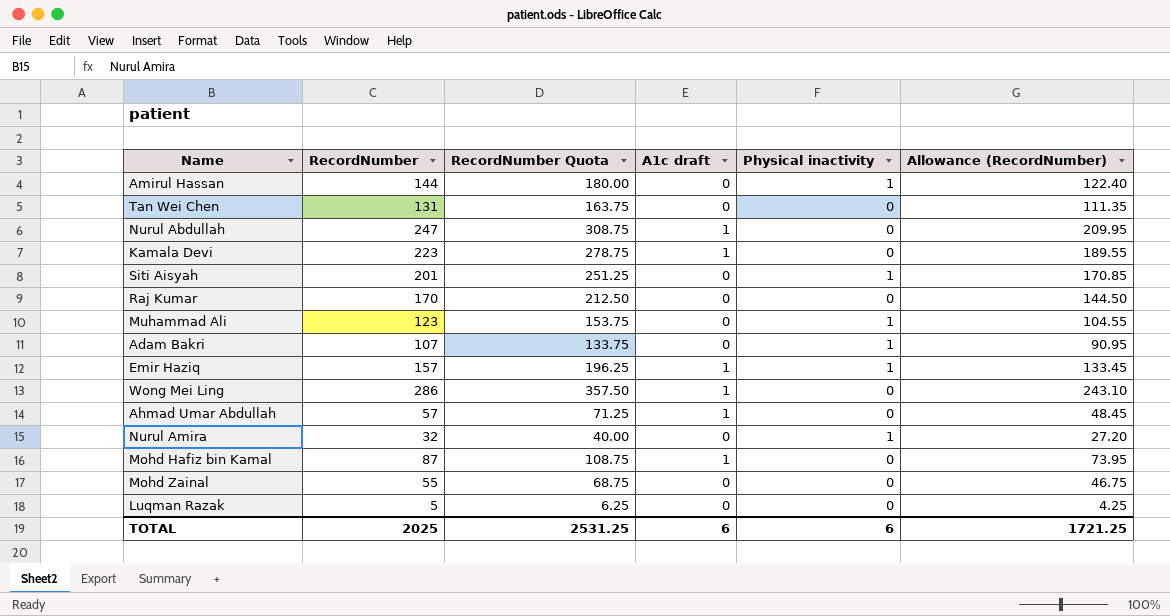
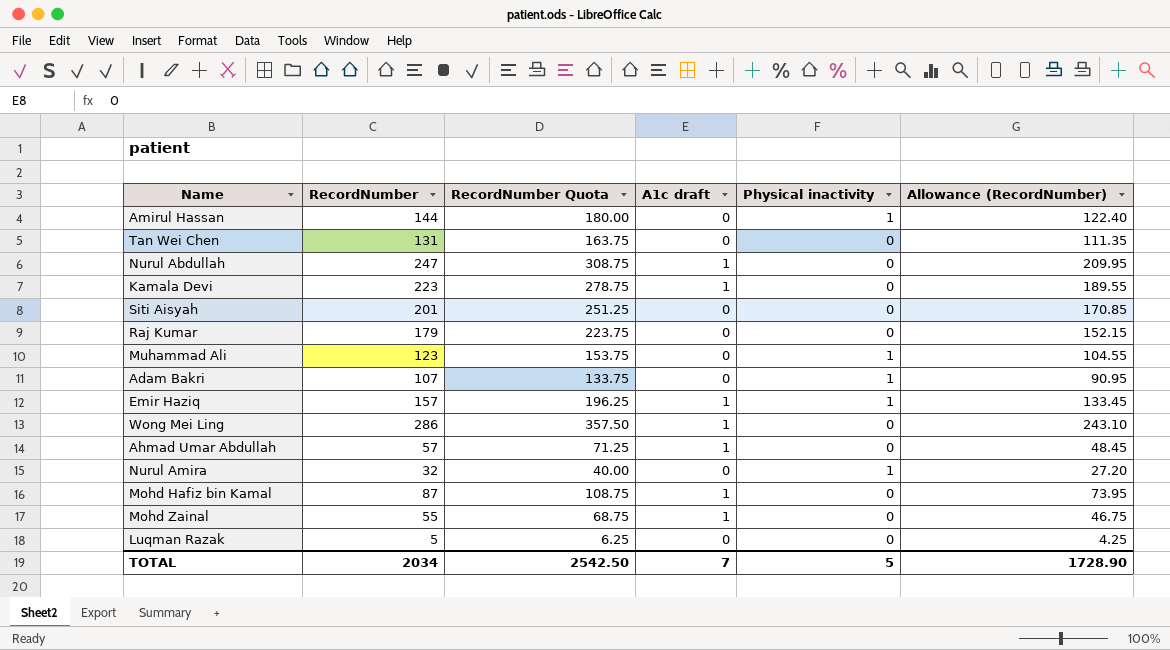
Siti Aisyah | Physical inactivity: 1 -> 0
Raj Kumar | RecordNumber: 170 -> 179
Raj Kumar | RecordNumber Quota: 212.50 -> 223.75
Raj Kumar | Allowance (RecordNumber): 144.50 -> 152.15
Mohd Zainal | A1c draft: 0 -> 1
TOTAL | RecordNumber: 2025 -> 2034
TOTAL | RecordNumber Quota: 2531.25 -> 2542.50
TOTAL | A1c draft: 6 -> 7
TOTAL | Physical inactivity: 6 -> 5
TOTAL | Allowance (RecordNumber): 1721.25 -> 1728.90

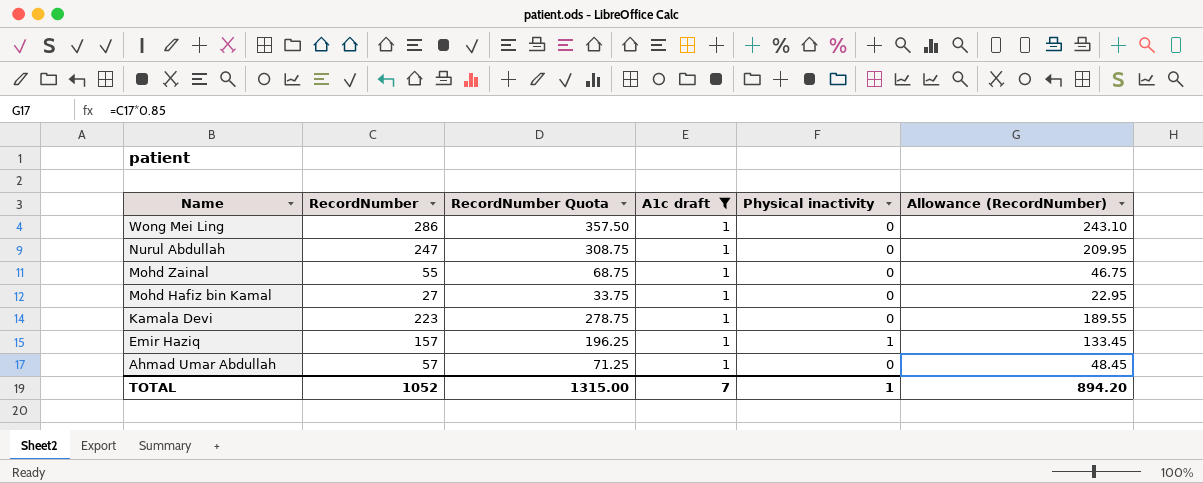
filter: none -> A1c draft = 1
row order: none -> Name descending
Mohd Hafiz bin Kamal | RecordNumber: 87 -> 27
Mohd Hafiz bin Kamal | RecordNumber Quota: 108.75 -> 33.75
Mohd Hafiz bin Kamal | Allowance (RecordNumber): 73.95 -> 22.95
TOTAL | RecordNumber: 2034 -> 1052
TOTAL | RecordNumber Quota: 2542.50 -> 1315.00
TOTAL | Physical inactivity: 5 -> 1
TOTAL | Allowance (RecordNumber): 1728.90 -> 894.20

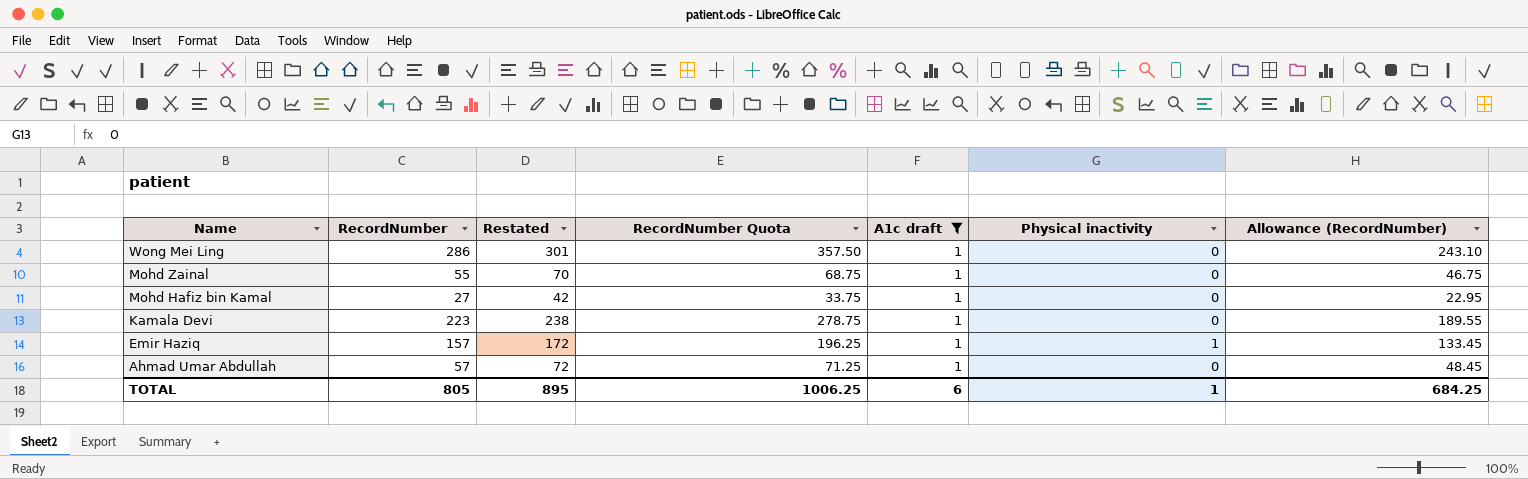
column Restated | formula: none -> [RecordNumber] + 15
row Nurul Abdullah: 247 | 308.75 | 1 | 0 | 209.95 -> none
TOTAL | RecordNumber: 1052 -> 805
TOTAL | RecordNumber Quota: 1315.00 -> 1006.25
TOTAL | A1c draft: 7 -> 6
TOTAL | Allowance (RecordNumber): 894.20 -> 684.25

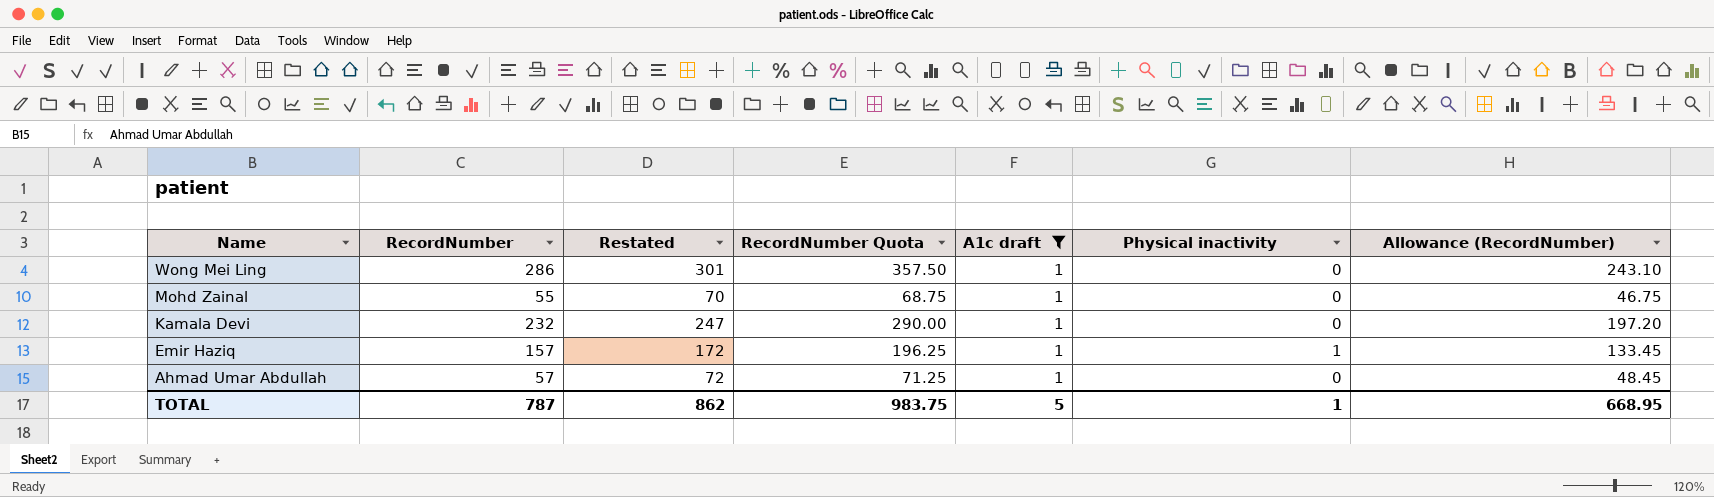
row Mohd Hafiz bin Kamal: 27 | 42 | 33.75 | 1 | 0 | 22.95 -> none
Kamala Devi | RecordNumber: 223 -> 232
Kamala Devi | Restated: 238 -> 247
Kamala Devi | RecordNumber Quota: 278.75 -> 290.00
Kamala Devi | Allowance (RecordNumber): 189.55 -> 197.20
TOTAL | RecordNumber: 805 -> 787
TOTAL | Restated: 895 -> 862
TOTAL | RecordNumber Quota: 1006.25 -> 983.75
TOTAL | A1c draft: 6 -> 5
TOTAL | Allowance (RecordNumber): 684.25 -> 668.95

